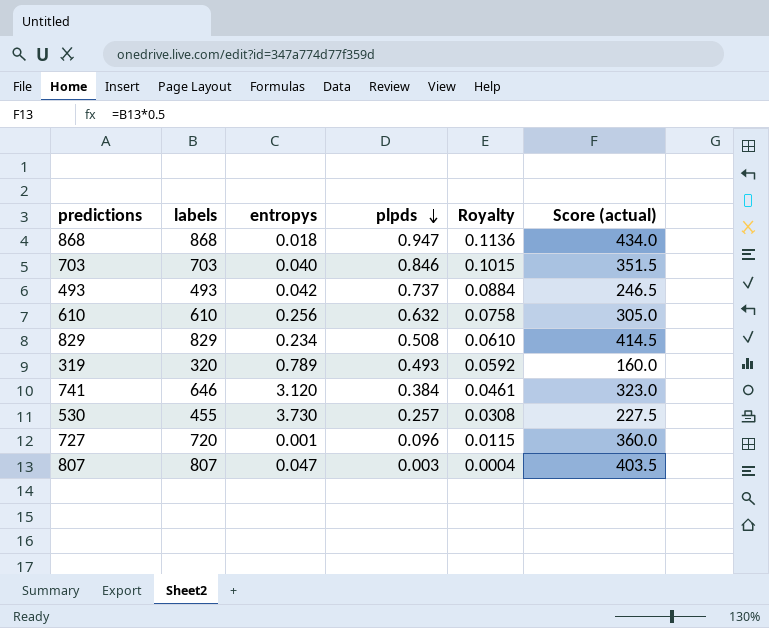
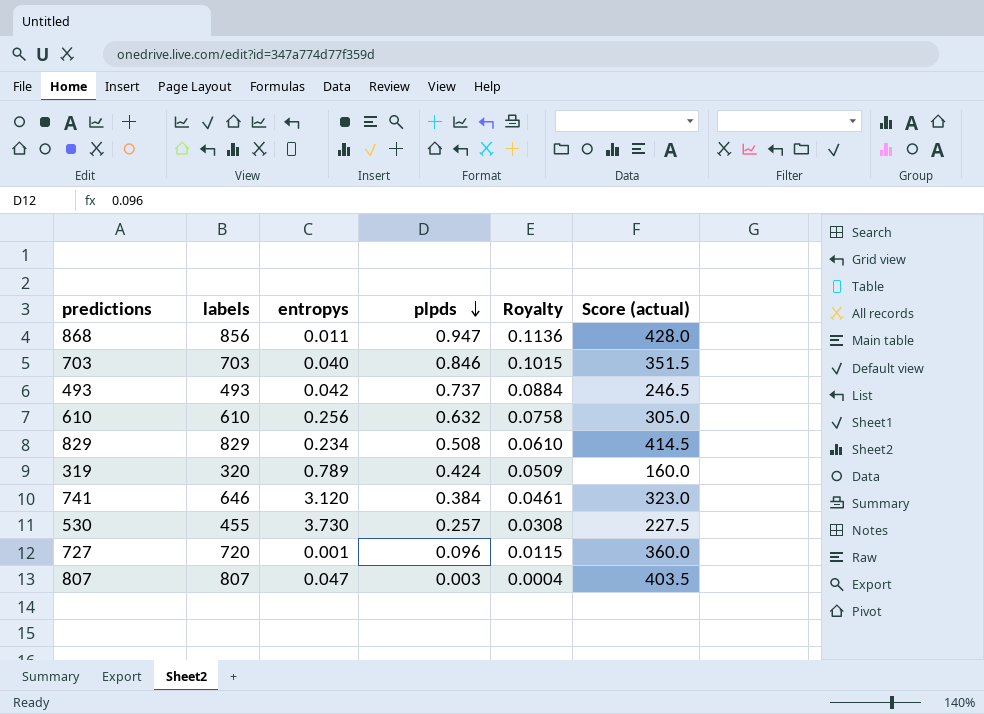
868 | labels: 868 -> 856
868 | entropys: 0.018 -> 0.011
868 | Score (actual): 434.0 -> 428.0
319 | plpds: 0.493 -> 0.424
319 | Royalty: 0.0592 -> 0.0509

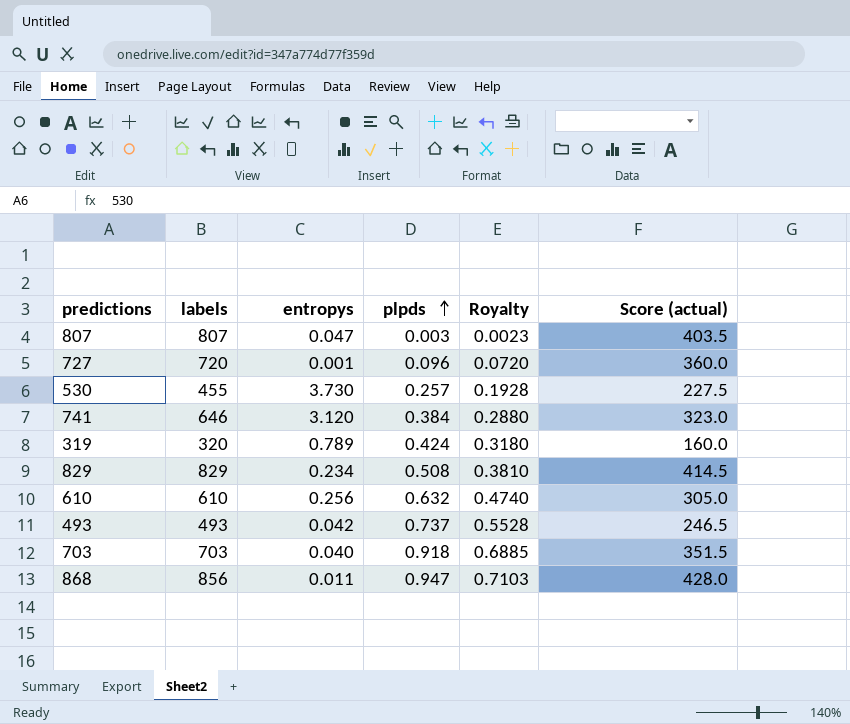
row order: plpds descending -> plpds ascending
column Royalty | formula: [plpds] * 0.12 -> [plpds] * 0.75
703 | plpds: 0.846 -> 0.918

